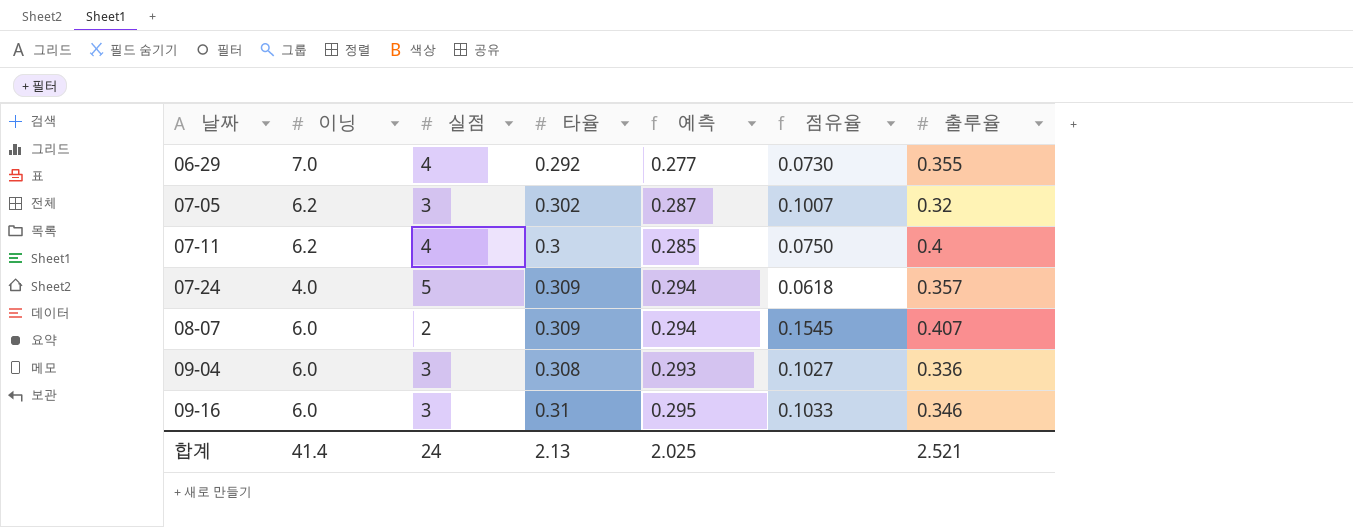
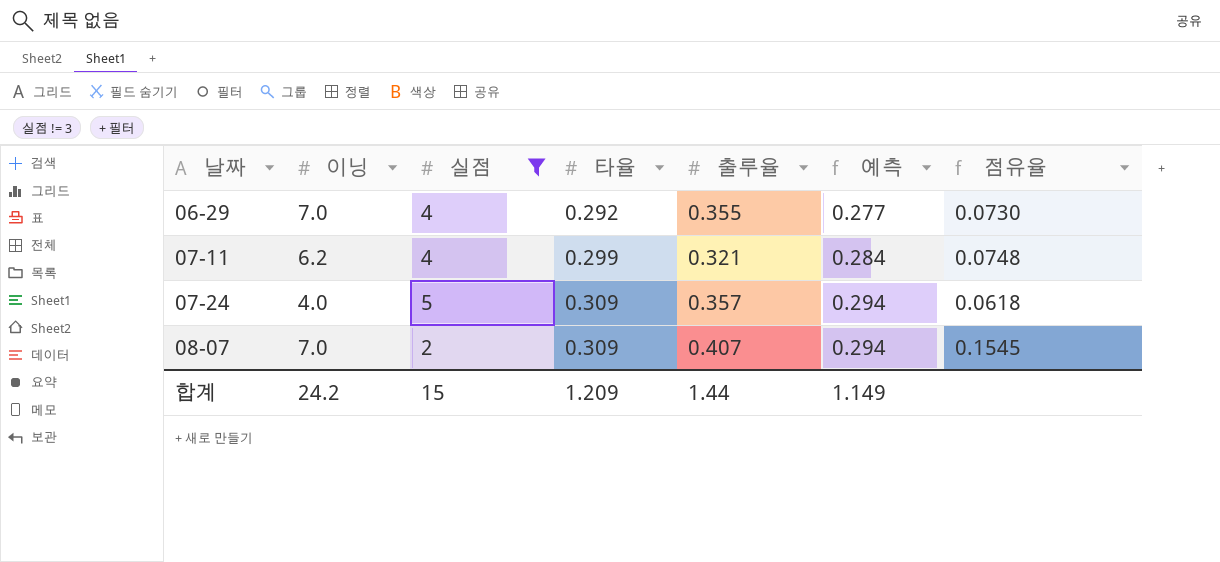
filter: none -> 실점 != 3
column 출루율 | position: 7 -> 5
07-11 | 타율: 0.3 -> 0.299
07-11 | 출루율: 0.4 -> 0.321
07-11 | 예측: 0.285 -> 0.284
07-11 | 점유율: 0.0750 -> 0.0748
08-07 | 이닝: 6.0 -> 7.0
합계 | 이닝: 41.4 -> 24.2
합계 | 실점: 24 -> 15
합계 | 타율: 2.13 -> 1.209
합계 | 출루율: 2.521 -> 1.44
합계 | 예측: 2.025 -> 1.149

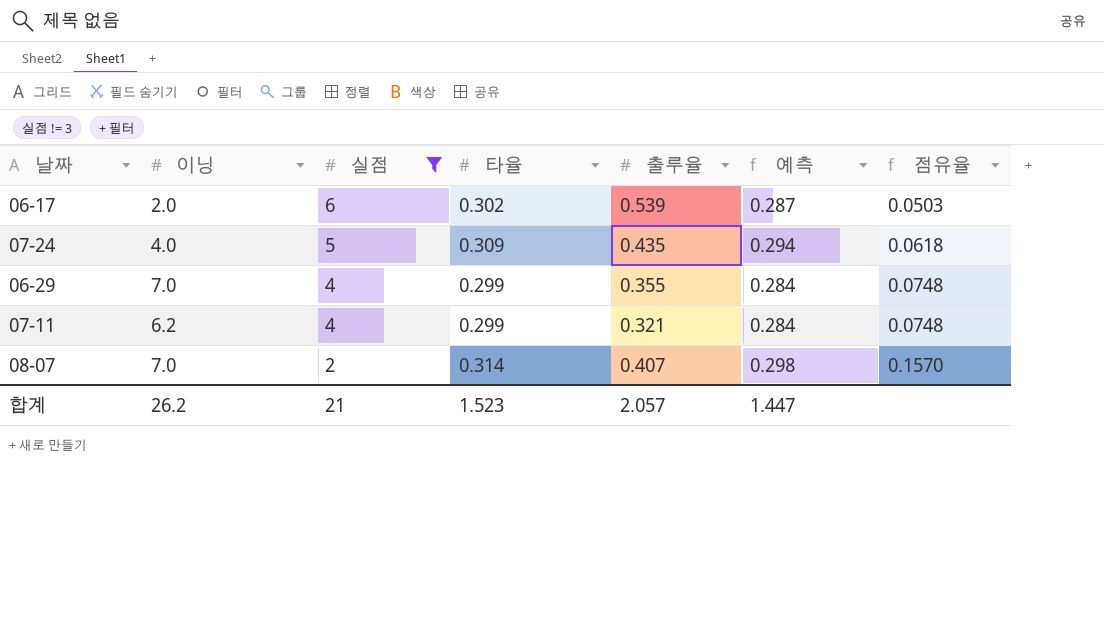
row order: 날짜 ascending -> 실점 descending
row 06-17: none -> 2.0 | 6 | 0.302 | 0.539 | 0.287 | 0.0503
07-24 | 출루율: 0.357 -> 0.435
06-29 | 타율: 0.292 -> 0.299
06-29 | 예측: 0.277 -> 0.284
06-29 | 점유율: 0.0730 -> 0.0748
08-07 | 타율: 0.309 -> 0.314
08-07 | 예측: 0.294 -> 0.298
08-07 | 점유율: 0.1545 -> 0.1570
합계 | 이닝: 24.2 -> 26.2
합계 | 실점: 15 -> 21
합계 | 타율: 1.209 -> 1.523
합계 | 출루율: 1.44 -> 2.057
합계 | 예측: 1.149 -> 1.447

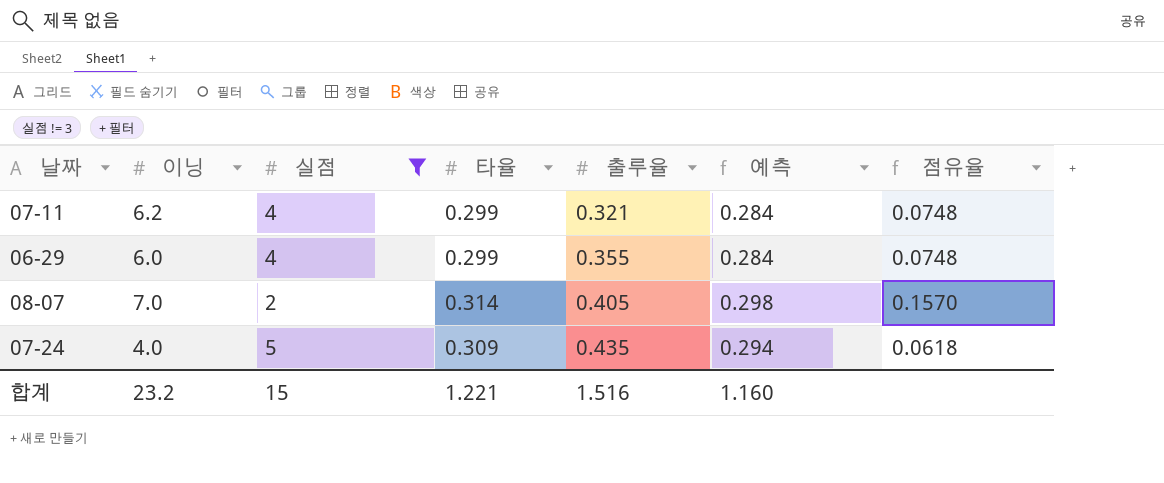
row order: 실점 descending -> 출루율 ascending
row 06-17: 2.0 | 6 | 0.302 | 0.539 | 0.287 | 0.0503 -> none
06-29 | 이닝: 7.0 -> 6.0
08-07 | 출루율: 0.407 -> 0.405
합계 | 이닝: 26.2 -> 23.2
합계 | 실점: 21 -> 15
합계 | 타율: 1.523 -> 1.221
합계 | 출루율: 2.057 -> 1.516
합계 | 예측: 1.447 -> 1.160

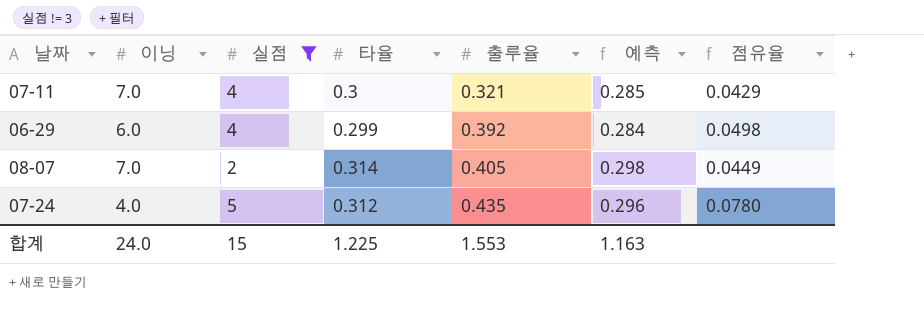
column 점유율 | formula: [타율] / [실점] -> [타율] / [이닝]
07-11 | 이닝: 6.2 -> 7.0
07-11 | 타율: 0.299 -> 0.3
07-11 | 예측: 0.284 -> 0.285
06-29 | 출루율: 0.355 -> 0.392
07-24 | 타율: 0.309 -> 0.312
07-24 | 예측: 0.294 -> 0.296
합계 | 이닝: 23.2 -> 24.0
합계 | 타율: 1.221 -> 1.225
합계 | 출루율: 1.516 -> 1.553
합계 | 예측: 1.160 -> 1.163

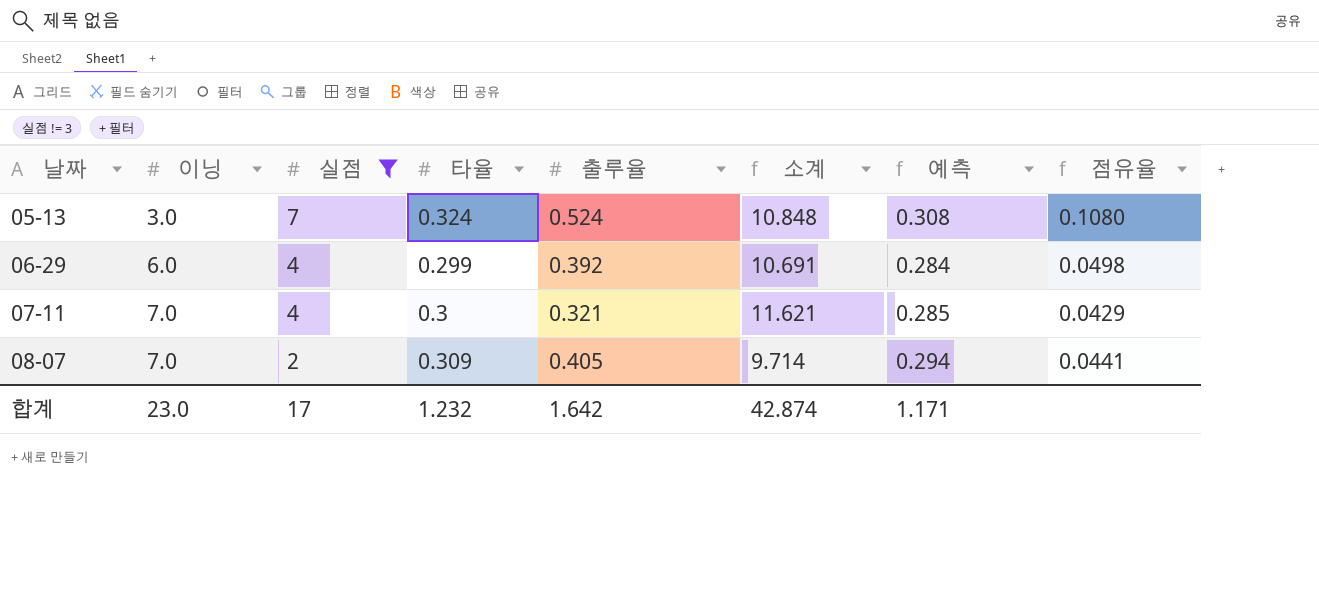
row order: 출루율 ascending -> 날짜 ascending
column 소계 | formula: none -> [이닝] + [실점] + [타율] + [출루율]
row 07-24: 4.0 | 5 | 0.312 | 0.435 | 0.296 | 0.0780 -> none
row 05-13: none -> 3.0 | 7 | 0.324 | 0.524 | 10.848 | 0.308 | 0.1080
08-07 | 타율: 0.314 -> 0.309
08-07 | 예측: 0.298 -> 0.294
08-07 | 점유율: 0.0449 -> 0.0441
합계 | 이닝: 24.0 -> 23.0
합계 | 실점: 15 -> 17
합계 | 타율: 1.225 -> 1.232
합계 | 출루율: 1.553 -> 1.642
합계 | 예측: 1.163 -> 1.171

